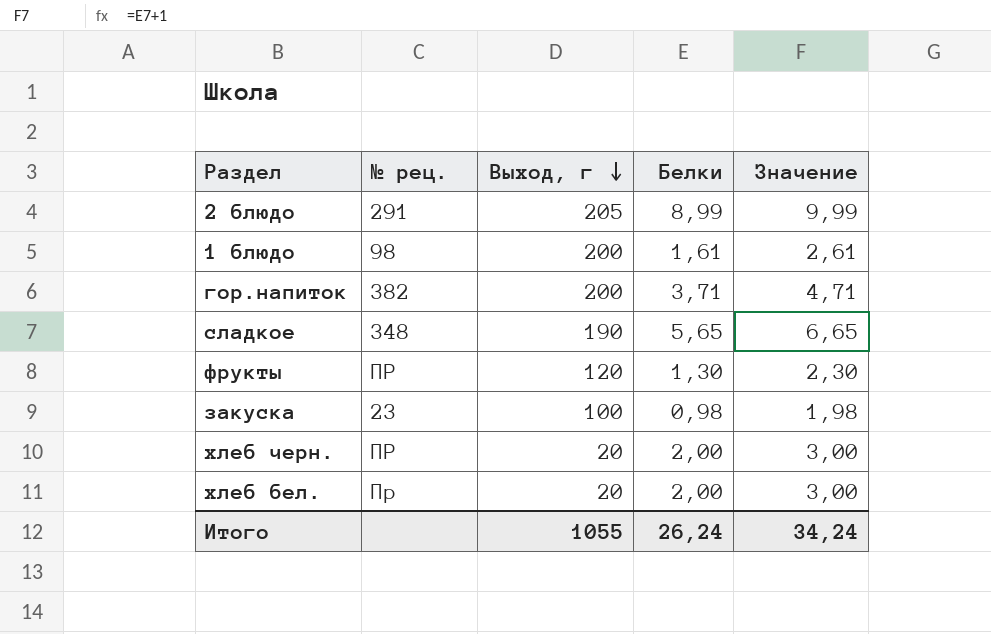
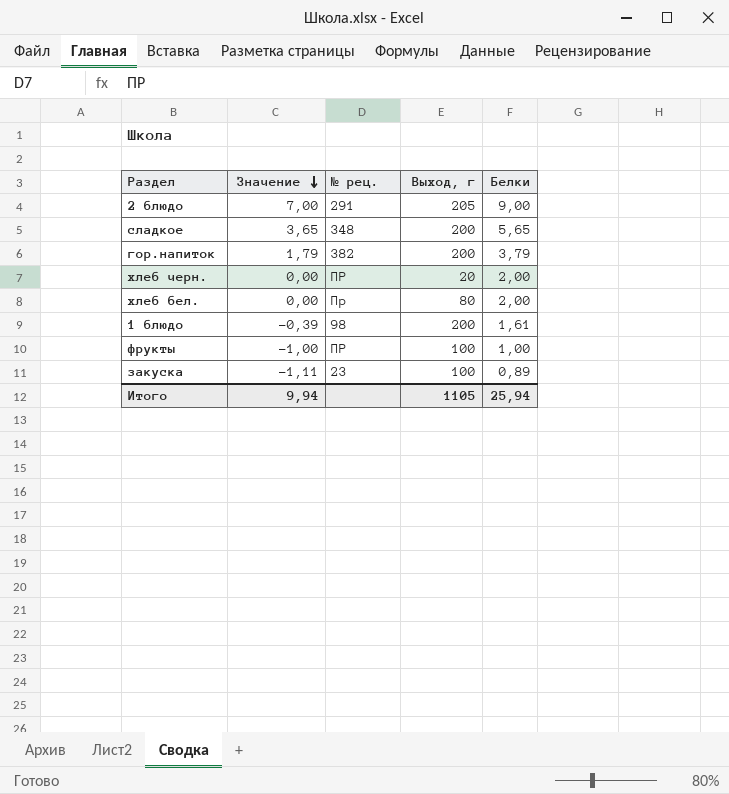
row order: Выход, г descending -> Значение descending
column Значение | formula: [Белки] + 1 -> [Белки] - 2
column Значение | position: 5 -> 2
2 блюдо | Белки: 8,99 -> 9,00
сладкое | Выход, г: 190 -> 200
гор.напиток | Белки: 3,71 -> 3,79
хлеб бел. | Выход, г: 20 -> 80
фрукты | Выход, г: 120 -> 100
фрукты | Белки: 1,30 -> 1,00
закуска | Белки: 0,98 -> 0,89
Итого | Значение: 34,24 -> 9,94
Итого | Выход, г: 1055 -> 1105
Итого | Белки: 26,24 -> 25,94

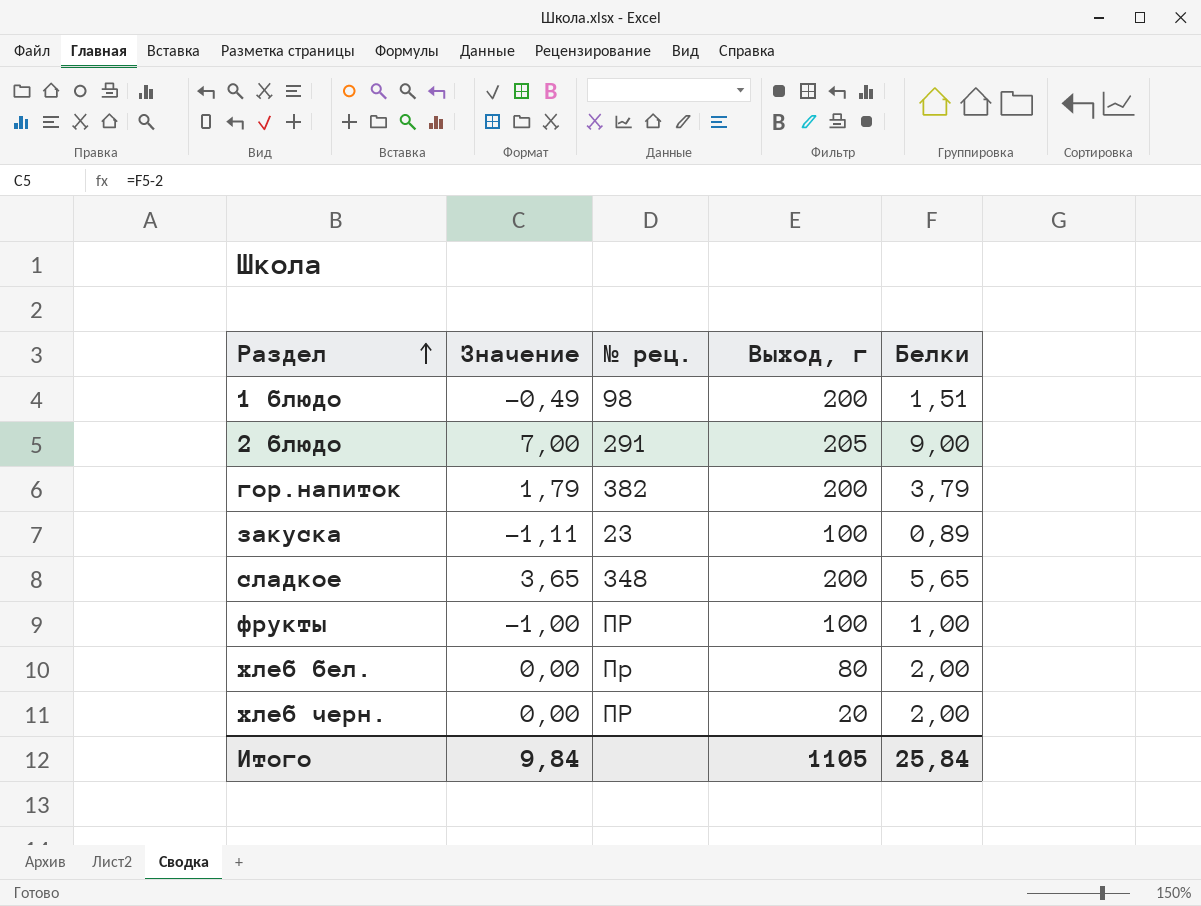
row order: Значение descending -> Раздел ascending
1 блюдо | Значение: -0,39 -> -0,49
1 блюдо | Белки: 1,61 -> 1,51
Итого | Значение: 9,94 -> 9,84
Итого | Белки: 25,94 -> 25,84

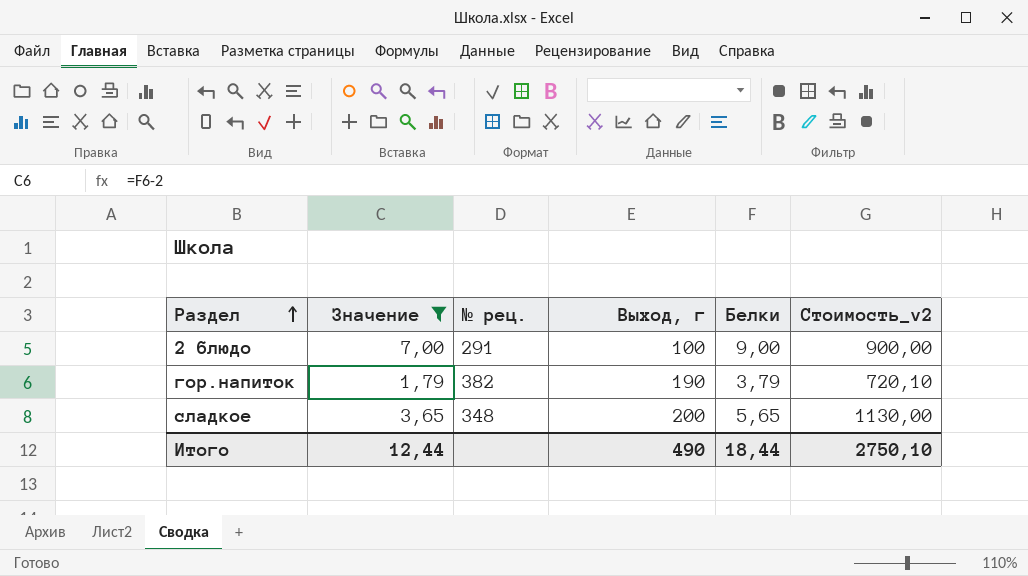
filter: none -> Значение >= 1,79
column Стоимость_v2 | formula: none -> [Выход, г] * [Белки]
2 блюдо | Выход, г: 205 -> 100
гор.напиток | Выход, г: 200 -> 190
Итого | Значение: 9,84 -> 12,44
Итого | Выход, г: 1105 -> 490
Итого | Белки: 25,84 -> 18,44

